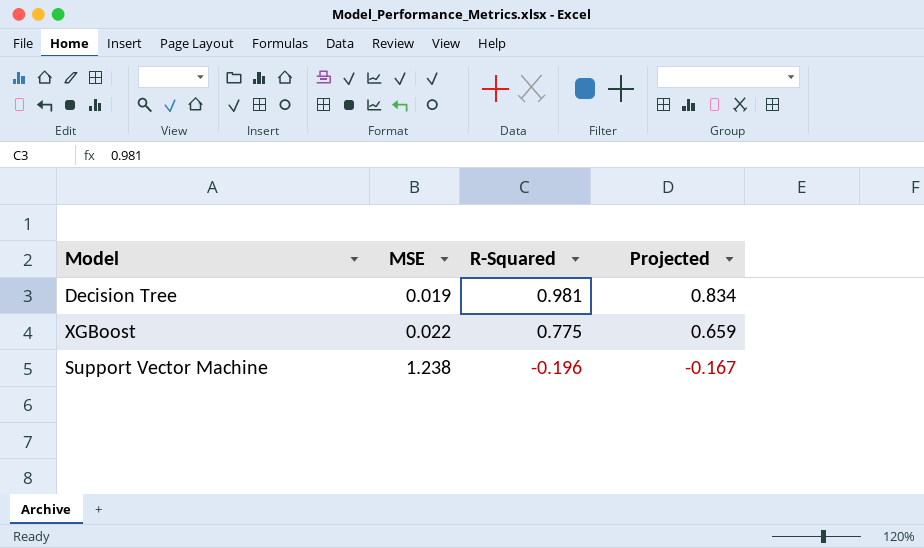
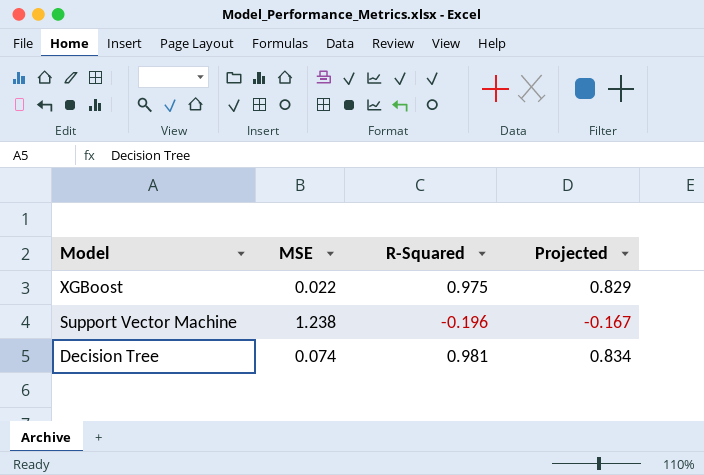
row order: MSE ascending -> Model descending
XGBoost | R-Squared: 0.775 -> 0.975
XGBoost | Projected: 0.659 -> 0.829
Decision Tree | MSE: 0.019 -> 0.074

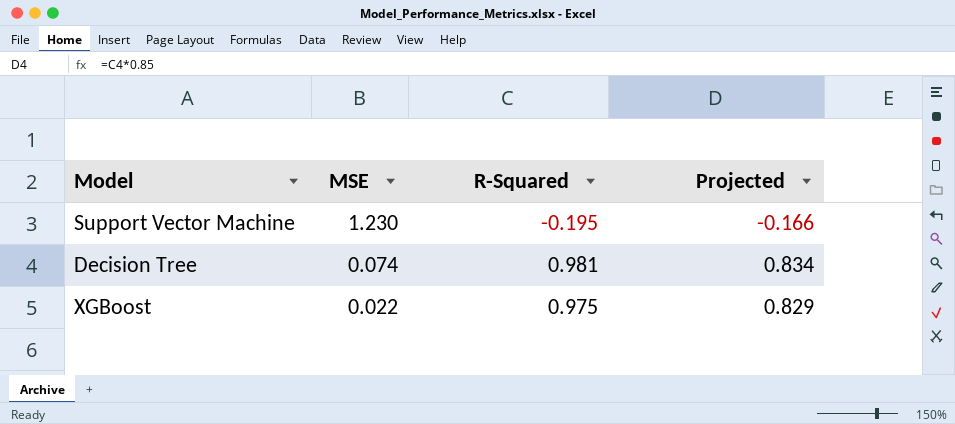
row order: Model descending -> MSE descending
Support Vector Machine | MSE: 1.238 -> 1.230
Support Vector Machine | R-Squared: -0.196 -> -0.195
Support Vector Machine | Projected: -0.167 -> -0.166

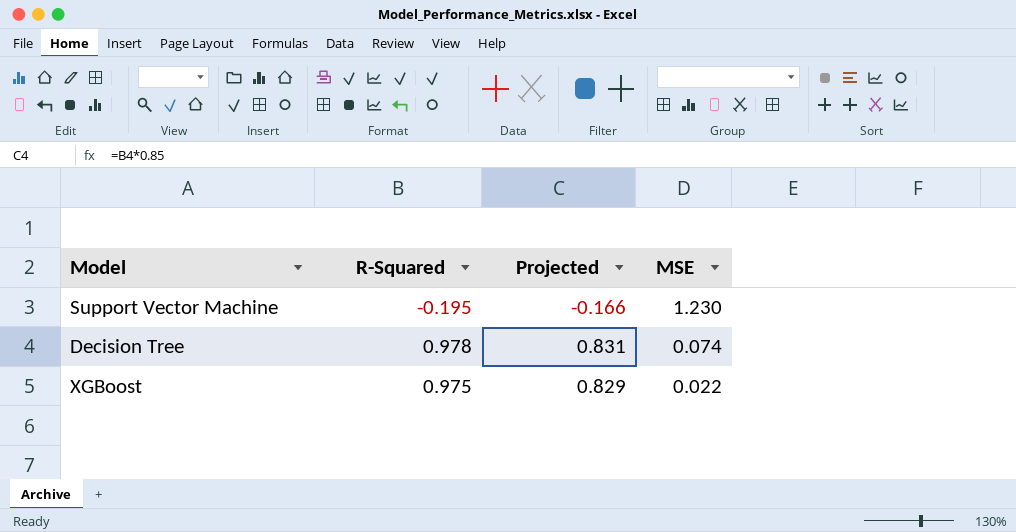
column MSE | position: 2 -> 4
Decision Tree | R-Squared: 0.981 -> 0.978
Decision Tree | Projected: 0.834 -> 0.831

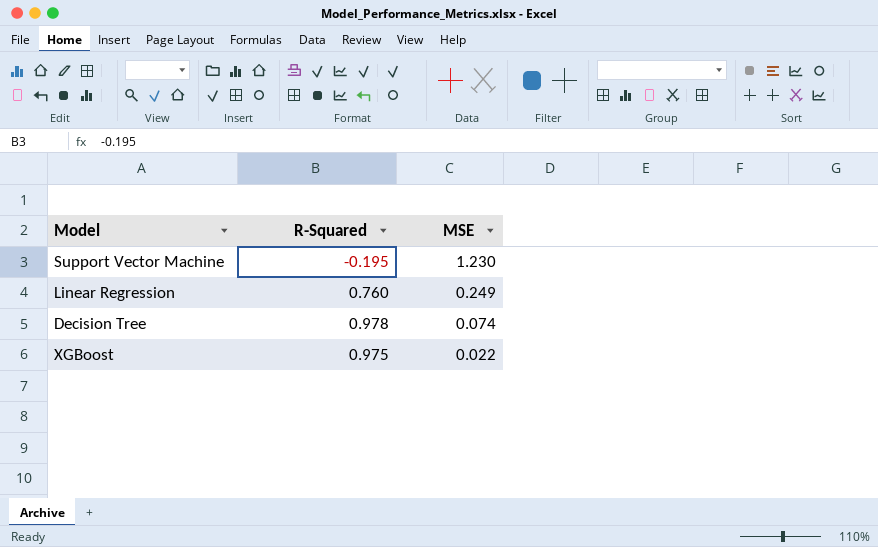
column Projected | formula: [R-Squared] * 0.85 -> none
row Linear Regression: none -> 0.760 | 0.249

